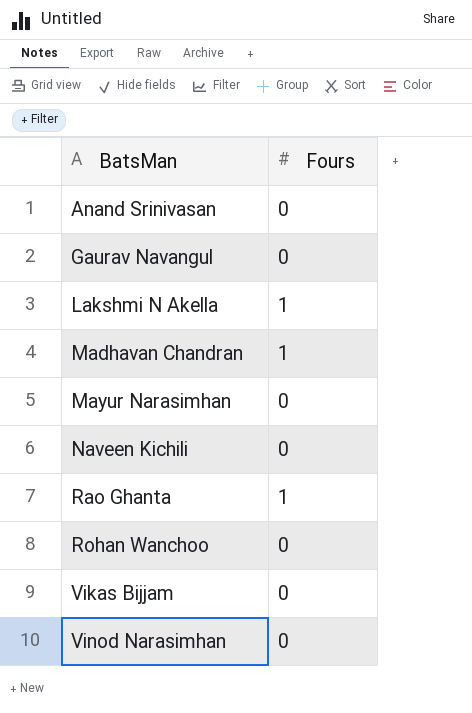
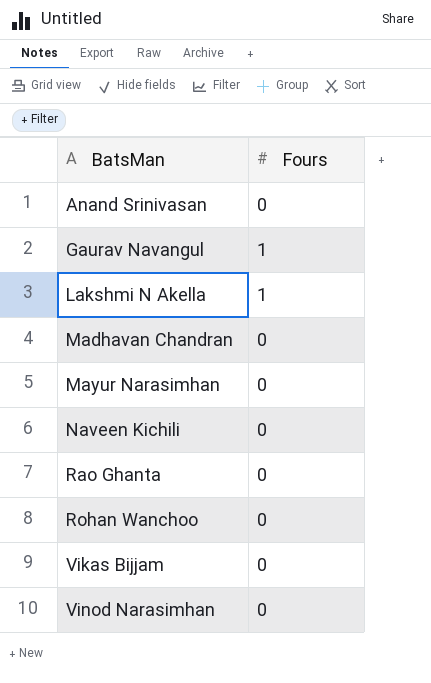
Gaurav Navangul | Fours: 0 -> 1
Madhavan Chandran | Fours: 1 -> 0
Rao Ghanta | Fours: 1 -> 0

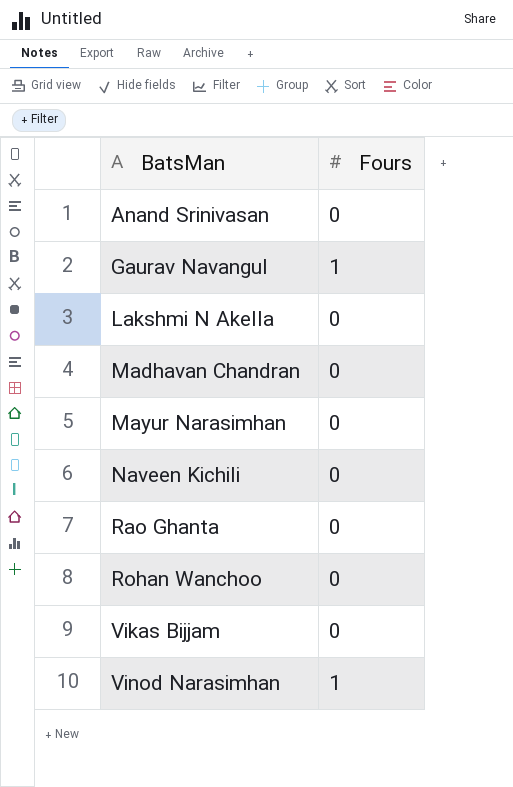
Lakshmi N Akella | Fours: 1 -> 0
Vinod Narasimhan | Fours: 0 -> 1

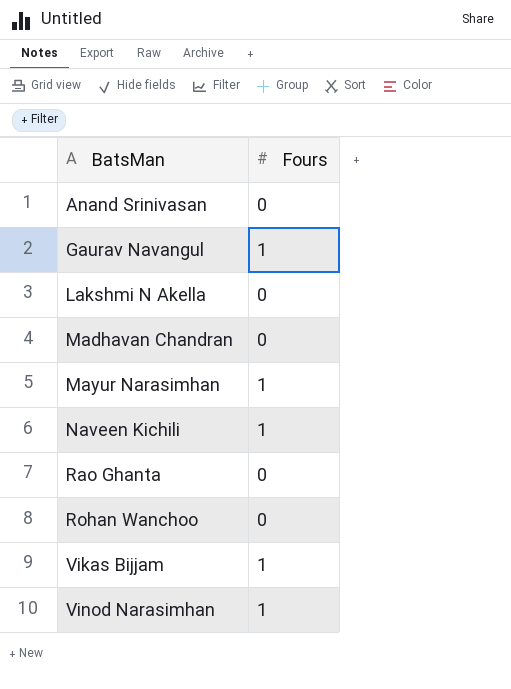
Mayur Narasimhan | Fours: 0 -> 1
Naveen Kichili | Fours: 0 -> 1
Vikas Bijjam | Fours: 0 -> 1

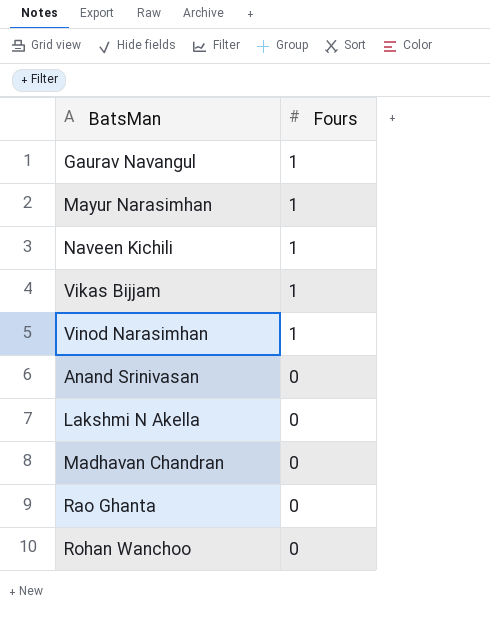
row order: BatsMan ascending -> Fours descending

